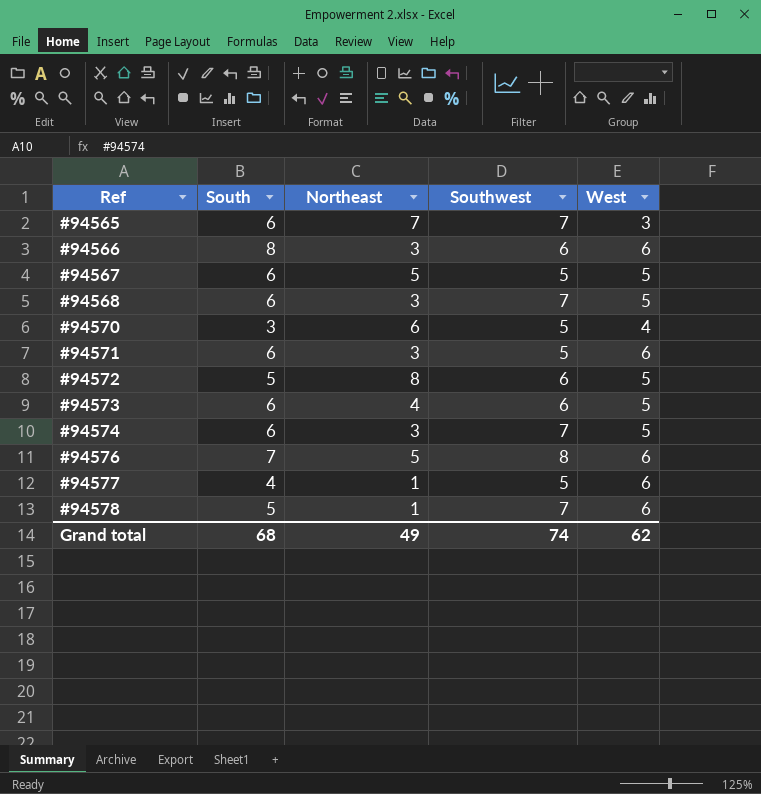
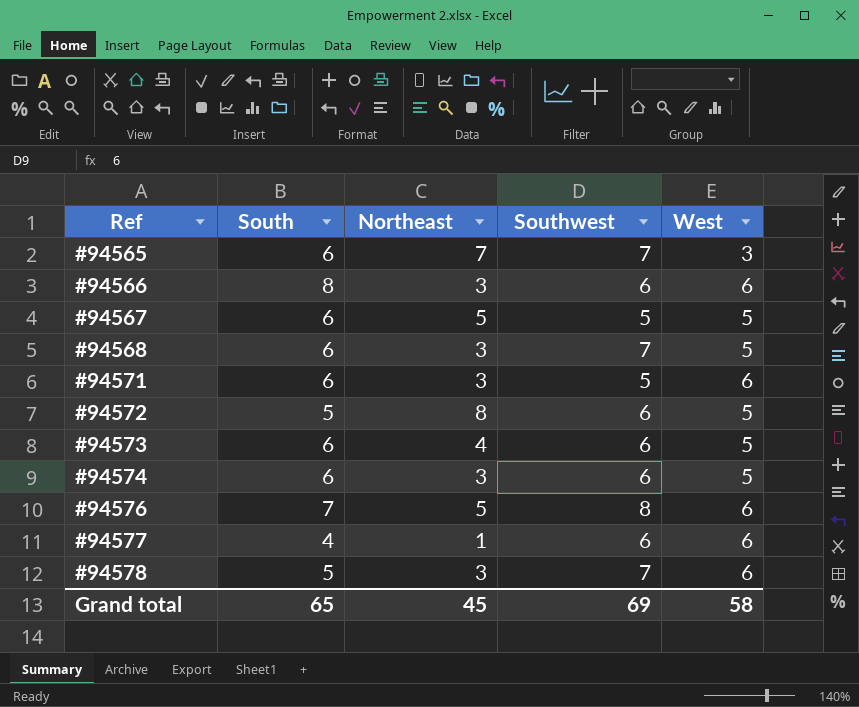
row #94570: 3 | 6 | 5 | 4 -> none
#94574 | Southwest: 7 -> 6
#94577 | Southwest: 5 -> 6
#94578 | Northeast: 1 -> 3
Grand total | South: 68 -> 65
Grand total | Northeast: 49 -> 45
Grand total | Southwest: 74 -> 69
Grand total | West: 62 -> 58

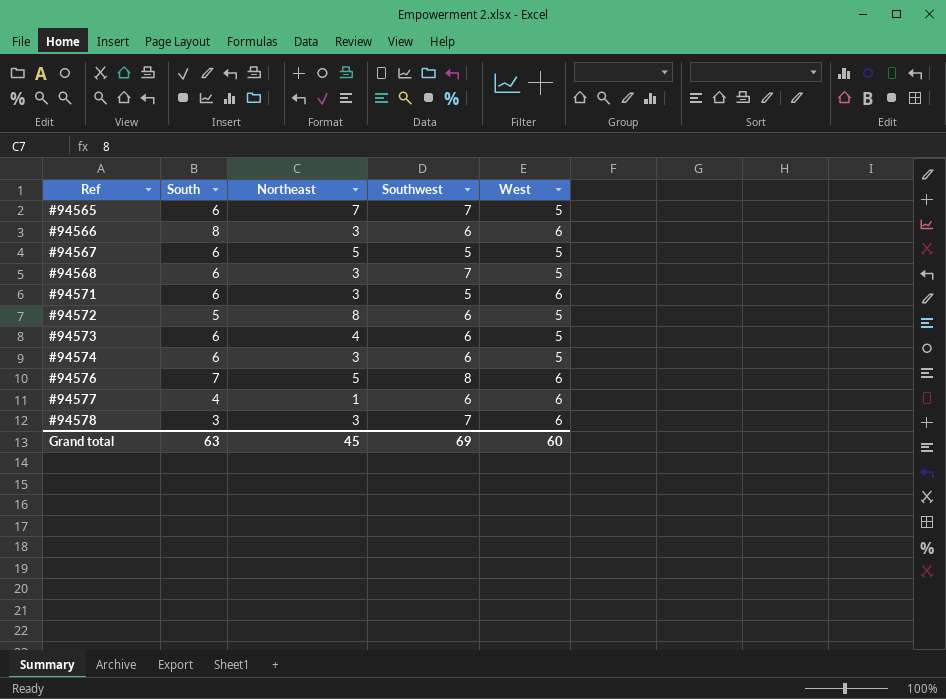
#94565 | West: 3 -> 5
#94578 | South: 5 -> 3
Grand total | South: 65 -> 63
Grand total | West: 58 -> 60

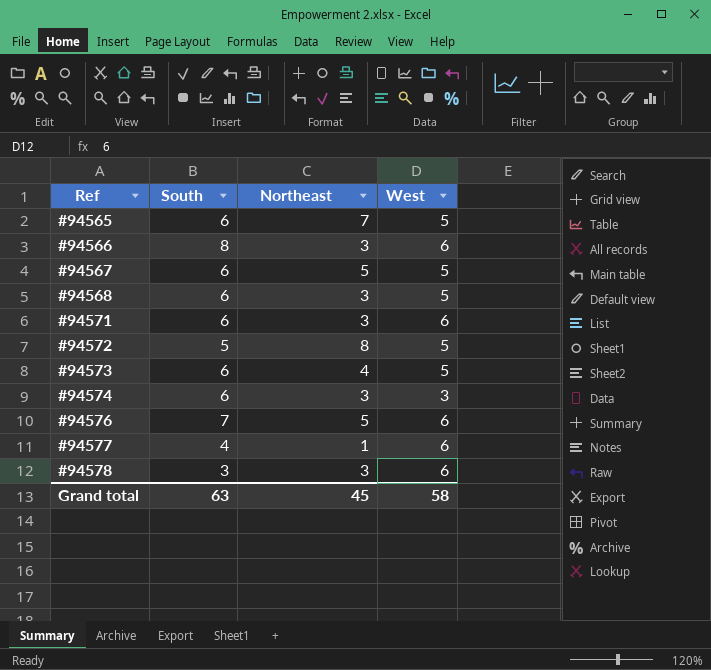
column Southwest | position: 4 -> none
#94574 | West: 5 -> 3
Grand total | West: 60 -> 58

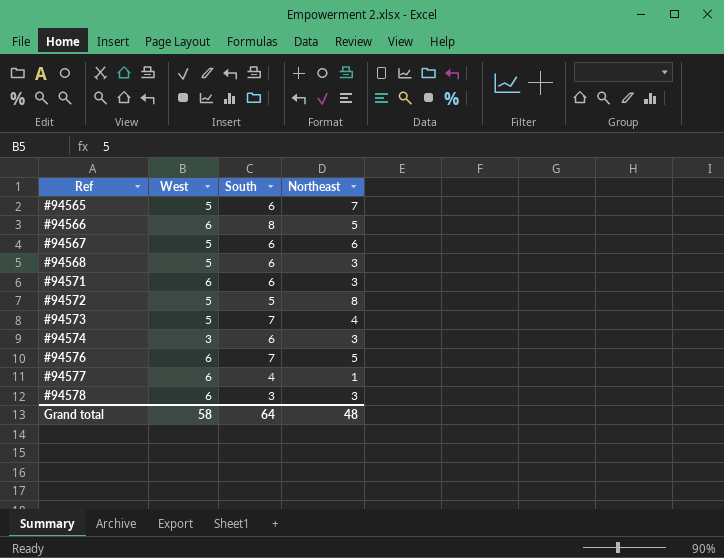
column West | position: 4 -> 2
#94566 | Northeast: 3 -> 5
#94567 | Northeast: 5 -> 6
#94573 | South: 6 -> 7
Grand total | South: 63 -> 64
Grand total | Northeast: 45 -> 48

